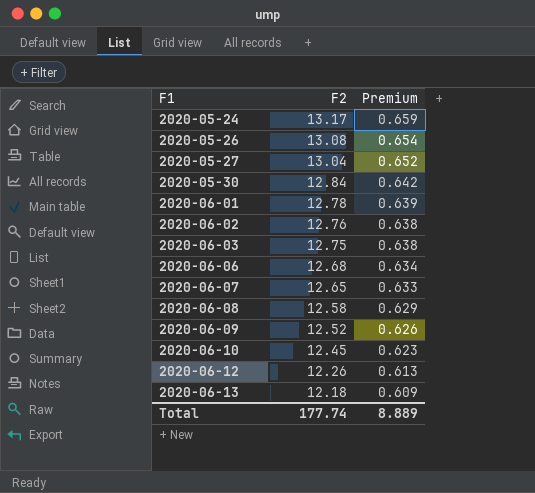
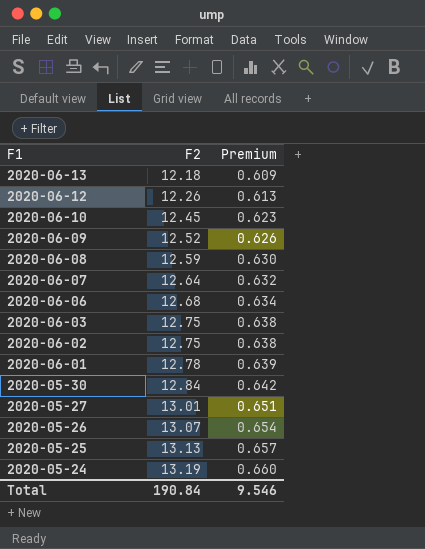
row order: F1 ascending -> F1 descending
2020-06-08 | F2: 12.58 -> 12.59
2020-06-08 | Premium: 0.629 -> 0.630
2020-06-07 | F2: 12.65 -> 12.64
2020-06-07 | Premium: 0.633 -> 0.632
2020-06-02 | F2: 12.76 -> 12.75
2020-05-27 | F2: 13.04 -> 13.01
2020-05-27 | Premium: 0.652 -> 0.651
2020-05-26 | F2: 13.08 -> 13.07
row 2020-05-25: none -> 13.13 | 0.657
2020-05-24 | F2: 13.17 -> 13.19
2020-05-24 | Premium: 0.659 -> 0.660
Total | F2: 177.74 -> 190.84
Total | Premium: 8.889 -> 9.546

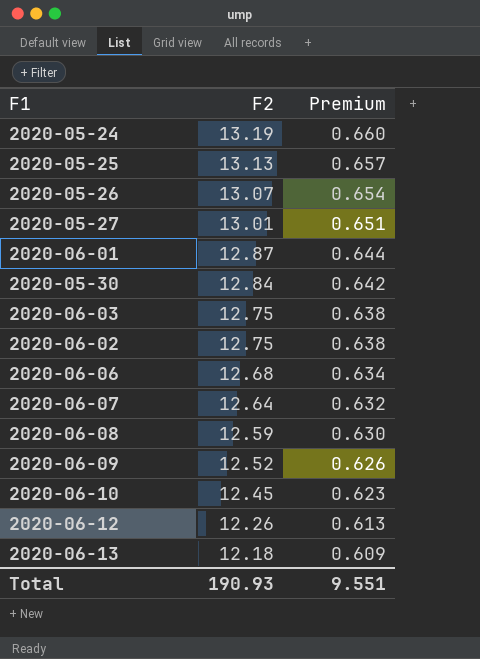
row order: F1 descending -> F2 descending
2020-06-01 | F2: 12.78 -> 12.87
2020-06-01 | Premium: 0.639 -> 0.644
Total | F2: 190.84 -> 190.93
Total | Premium: 9.546 -> 9.551

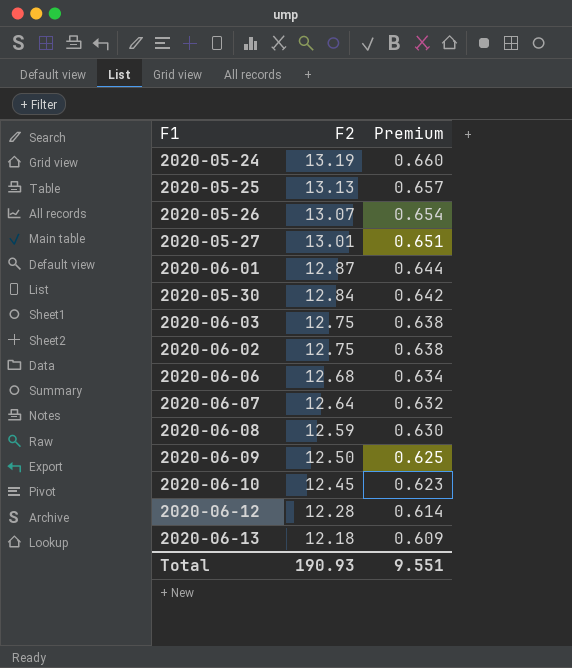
2020-06-09 | F2: 12.52 -> 12.50
2020-06-09 | Premium: 0.626 -> 0.625
2020-06-12 | F2: 12.26 -> 12.28
2020-06-12 | Premium: 0.613 -> 0.614

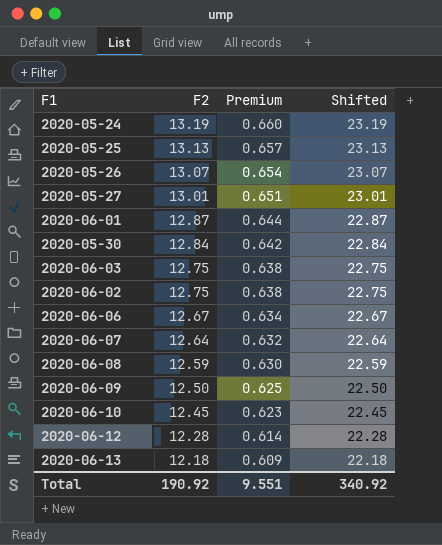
column Shifted | formula: none -> [F2] + 10
2020-06-06 | F2: 12.68 -> 12.67
Total | F2: 190.93 -> 190.92

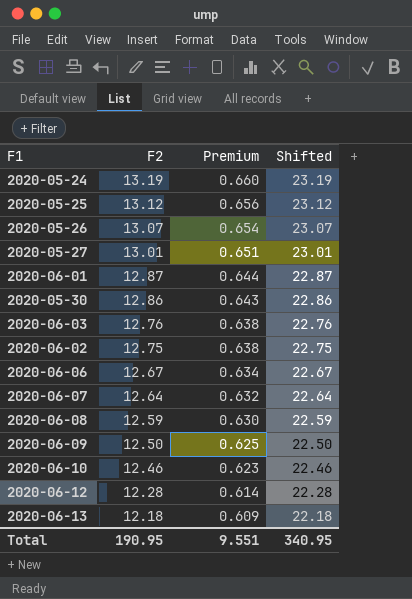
2020-05-25 | F2: 13.13 -> 13.12
2020-05-25 | Premium: 0.657 -> 0.656
2020-05-25 | Shifted: 23.13 -> 23.12
2020-05-30 | F2: 12.84 -> 12.86
2020-05-30 | Premium: 0.642 -> 0.643
2020-05-30 | Shifted: 22.84 -> 22.86
2020-06-03 | F2: 12.75 -> 12.76
2020-06-03 | Shifted: 22.75 -> 22.76
2020-06-10 | F2: 12.45 -> 12.46
2020-06-10 | Shifted: 22.45 -> 22.46
Total | F2: 190.92 -> 190.95
Total | Shifted: 340.92 -> 340.95

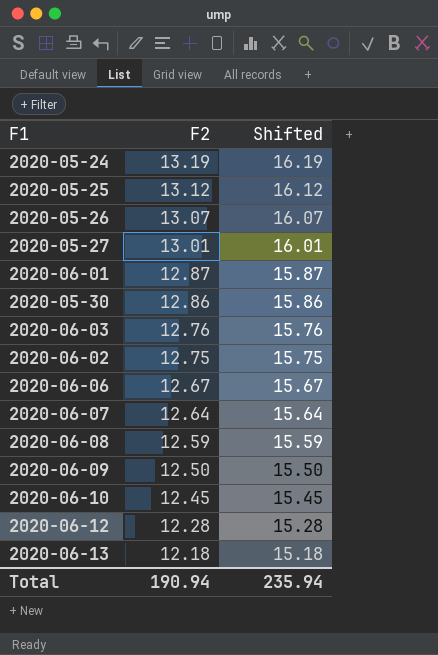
column Premium | formula: [F2] * 0.05 -> none
column Shifted | formula: [F2] + 10 -> [F2] + 3
2020-06-10 | F2: 12.46 -> 12.45
Total | F2: 190.95 -> 190.94
Total | Shifted: 340.95 -> 235.94

